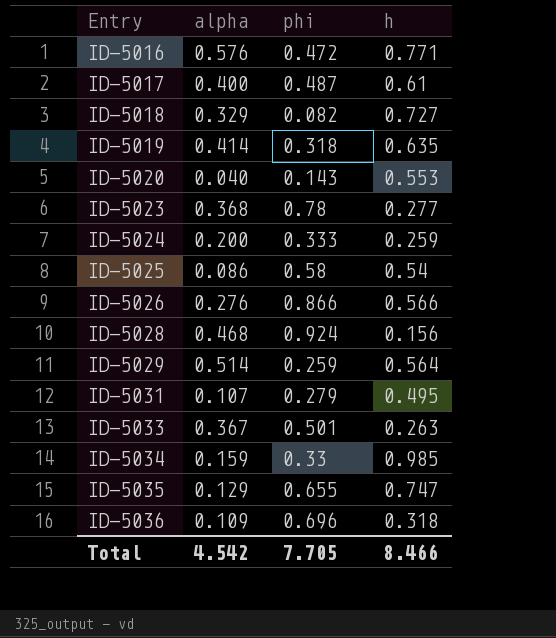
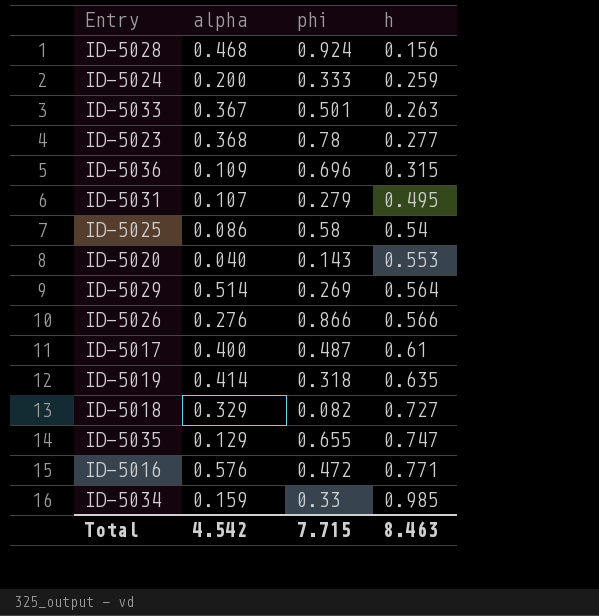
row order: Entry ascending -> h ascending
ID-5036 | h: 0.318 -> 0.315
ID-5029 | phi: 0.259 -> 0.269
Total | phi: 7.705 -> 7.715
Total | h: 8.466 -> 8.463

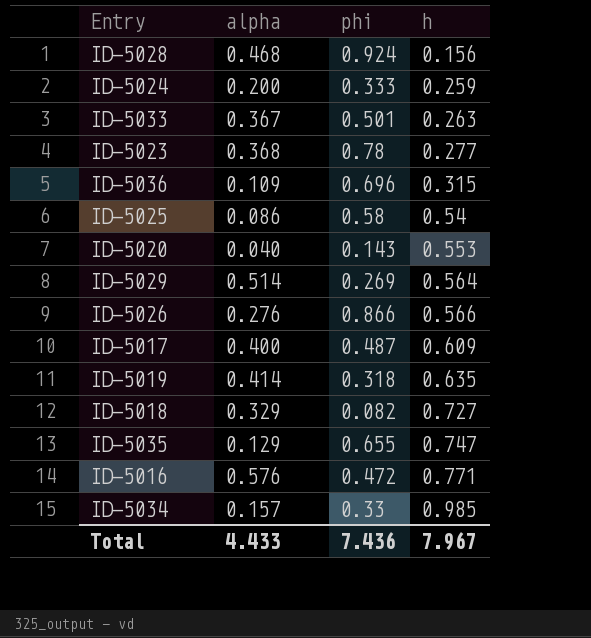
row ID-5031: 0.107 | 0.279 | 0.495 -> none
ID-5017 | h: 0.61 -> 0.609
ID-5034 | alpha: 0.159 -> 0.157
Total | alpha: 4.542 -> 4.433
Total | phi: 7.715 -> 7.436
Total | h: 8.463 -> 7.967

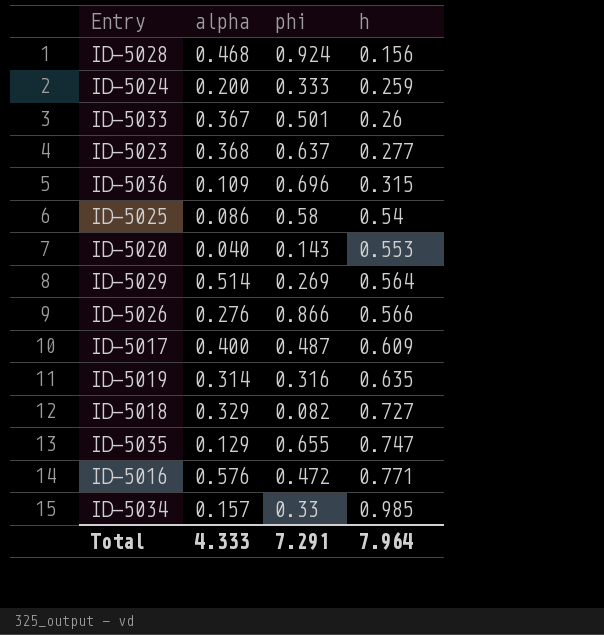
ID-5033 | h: 0.263 -> 0.26
ID-5023 | phi: 0.78 -> 0.637
ID-5019 | alpha: 0.414 -> 0.314
ID-5019 | phi: 0.318 -> 0.316
Total | alpha: 4.433 -> 4.333
Total | phi: 7.436 -> 7.291
Total | h: 7.967 -> 7.964

